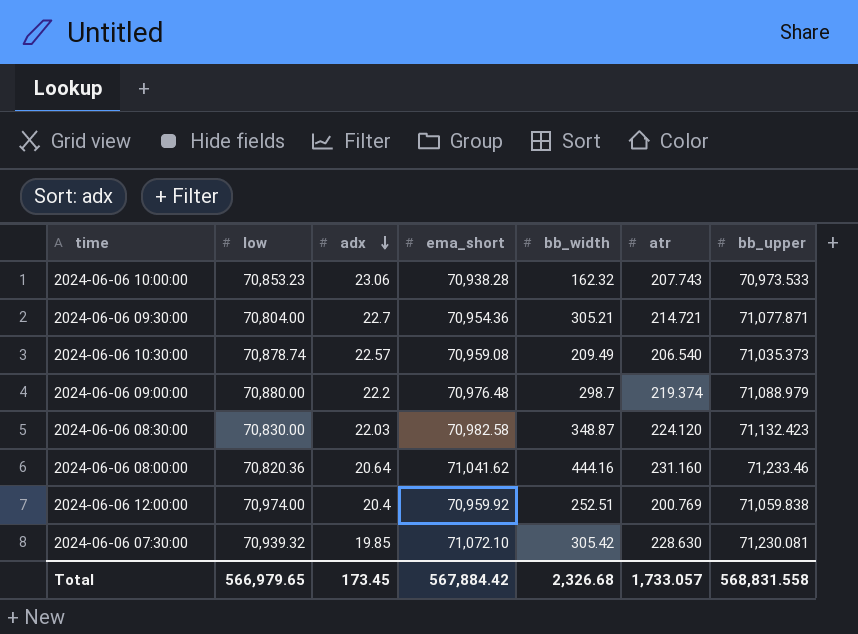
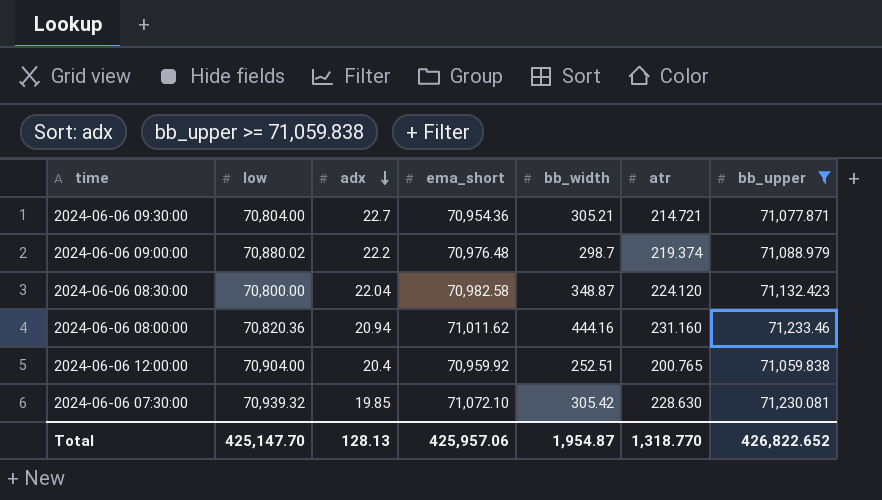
filter: none -> bb_upper >= 71,059.838
2024-06-06 09:00:00 | low: 70,880.00 -> 70,880.02
2024-06-06 08:30:00 | low: 70,830.00 -> 70,800.00
2024-06-06 08:30:00 | adx: 22.03 -> 22.04
2024-06-06 08:00:00 | adx: 20.64 -> 20.94
2024-06-06 08:00:00 | ema_short: 71,041.62 -> 71,011.62
2024-06-06 12:00:00 | low: 70,974.00 -> 70,904.00
2024-06-06 12:00:00 | atr: 200.769 -> 200.765
Total | low: 566,979.65 -> 425,147.70
Total | adx: 173.45 -> 128.13
Total | ema_short: 567,884.42 -> 425,957.06
Total | bb_width: 2,326.68 -> 1,954.87
Total | atr: 1,733.057 -> 1,318.770
Total | bb_upper: 568,831.558 -> 426,822.652

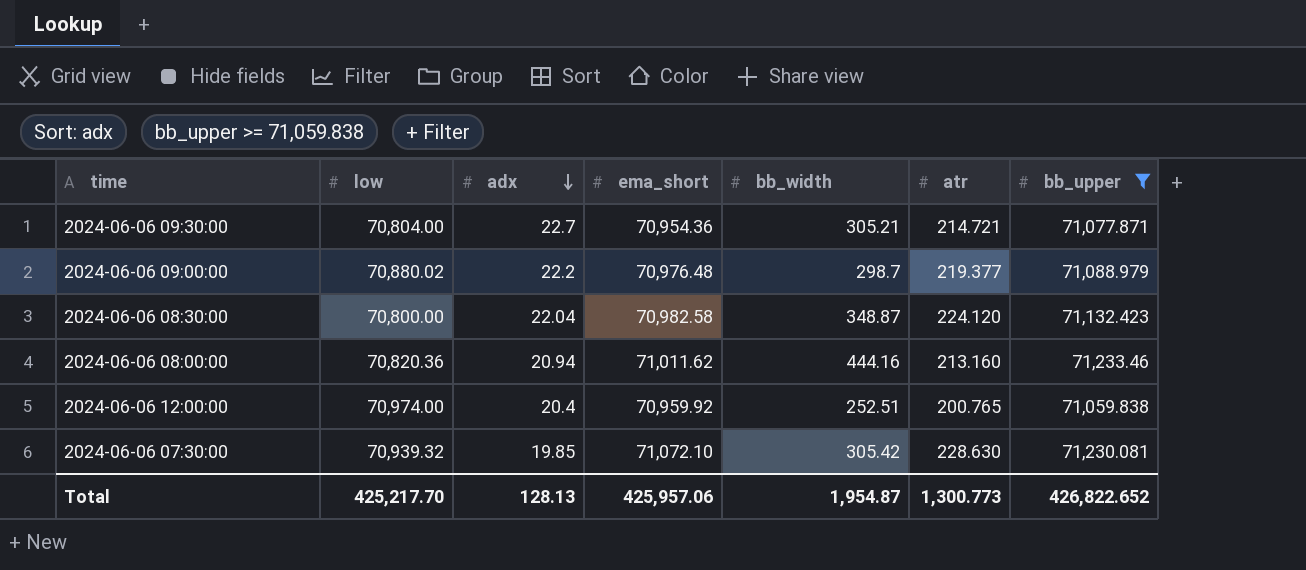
2024-06-06 09:00:00 | atr: 219.374 -> 219.377
2024-06-06 08:00:00 | atr: 231.160 -> 213.160
2024-06-06 12:00:00 | low: 70,904.00 -> 70,974.00
Total | low: 425,147.70 -> 425,217.70
Total | atr: 1,318.770 -> 1,300.773

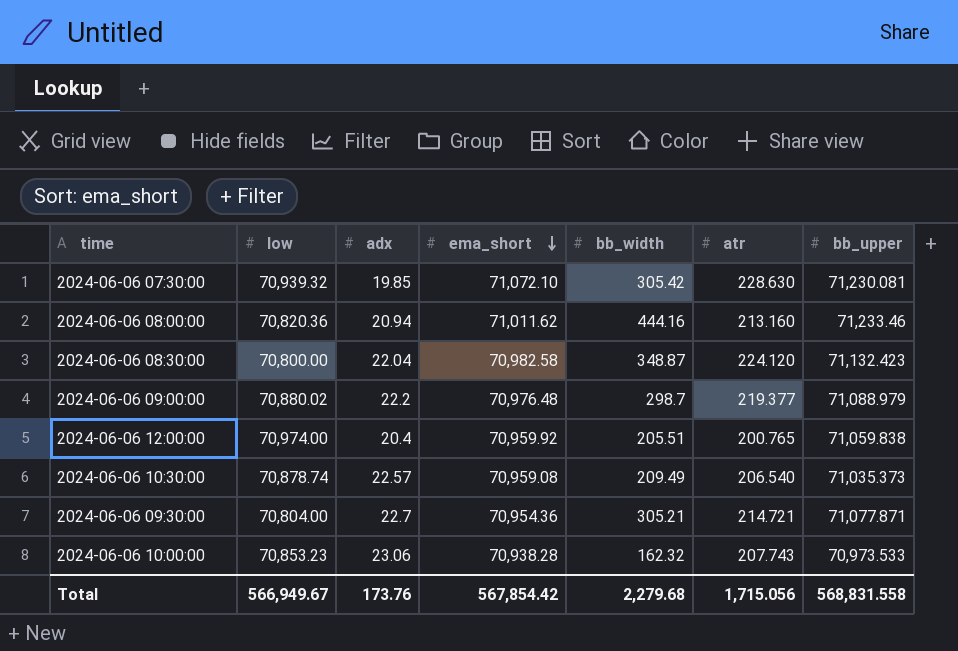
filter: bb_upper >= 71,059.838 -> none
row order: adx descending -> ema_short descending
2024-06-06 12:00:00 | bb_width: 252.51 -> 205.51
Total | low: 425,217.70 -> 566,949.67
Total | adx: 128.13 -> 173.76
Total | ema_short: 425,957.06 -> 567,854.42
Total | bb_width: 1,954.87 -> 2,279.68
Total | atr: 1,300.773 -> 1,715.056
Total | bb_upper: 426,822.652 -> 568,831.558

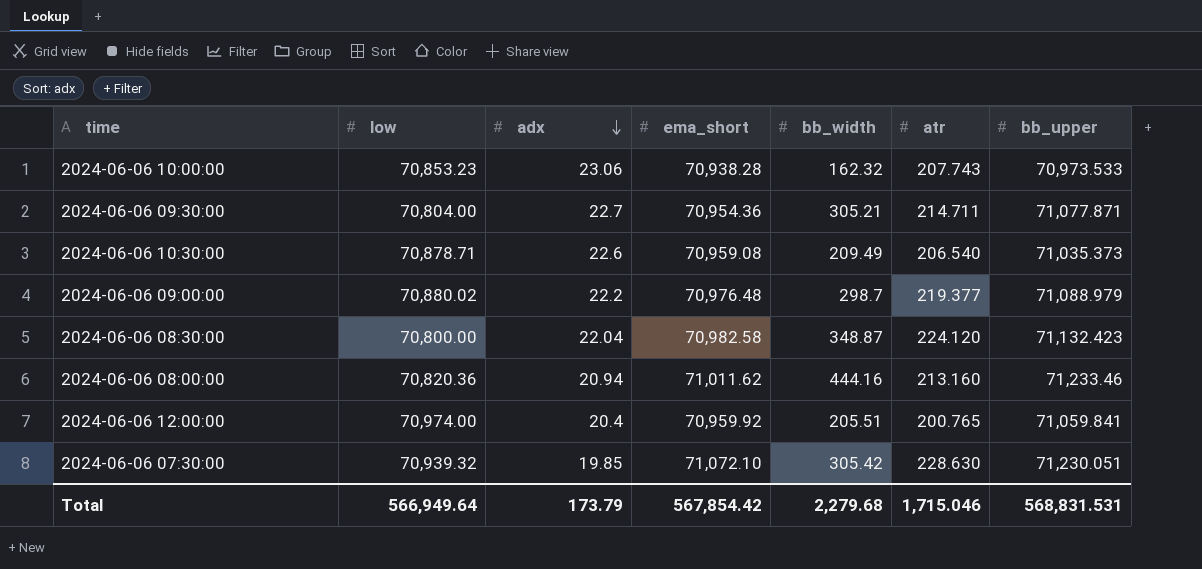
row order: ema_short descending -> adx descending
2024-06-06 09:30:00 | atr: 214.721 -> 214.711
2024-06-06 10:30:00 | low: 70,878.74 -> 70,878.71
2024-06-06 10:30:00 | adx: 22.57 -> 22.6
2024-06-06 12:00:00 | bb_upper: 71,059.838 -> 71,059.841
2024-06-06 07:30:00 | bb_upper: 71,230.081 -> 71,230.051
Total | low: 566,949.67 -> 566,949.64
Total | adx: 173.76 -> 173.79
Total | atr: 1,715.056 -> 1,715.046
Total | bb_upper: 568,831.558 -> 568,831.531

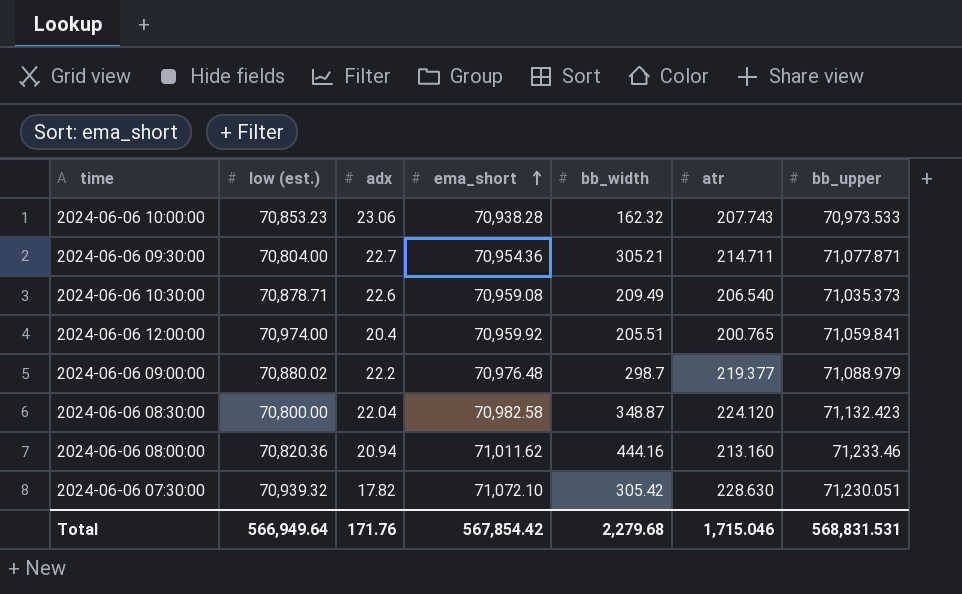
row order: adx descending -> ema_short ascending
column name: low -> low (est.)
2024-06-06 07:30:00 | adx: 19.85 -> 17.82
Total | adx: 173.79 -> 171.76

